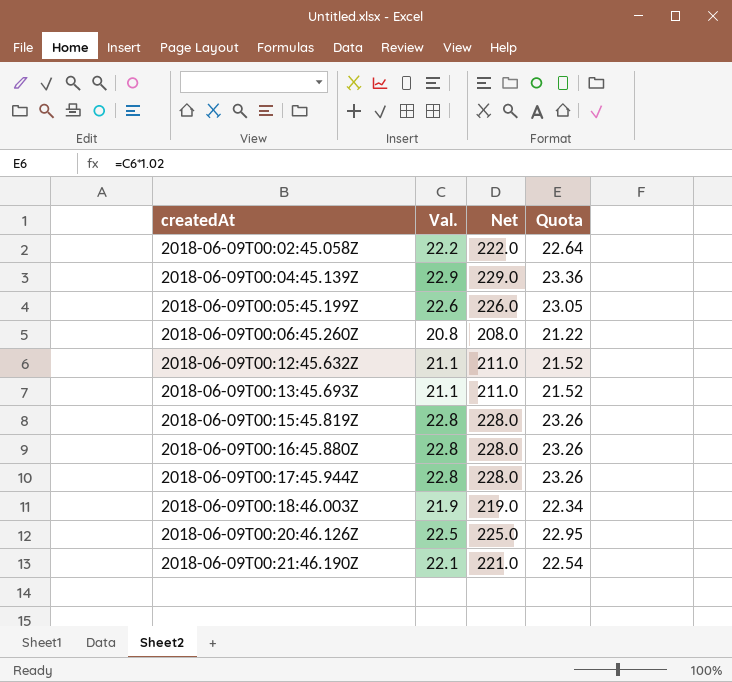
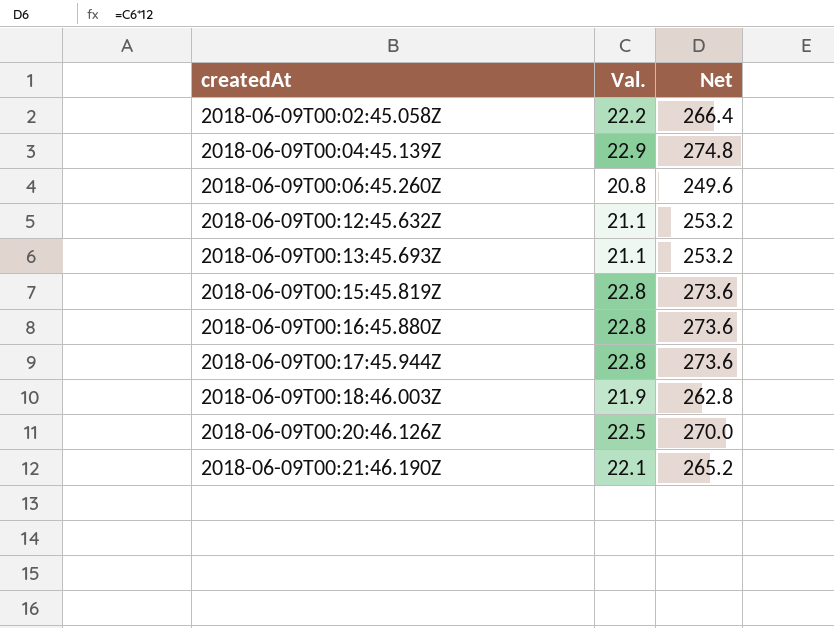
column Quota | formula: [Val.] * 1.02 -> none
column Net | formula: [Val.] * 10 -> [Val.] * 12
row 2018-06-09T00:05:45.199Z: 22.6 | 226.0 | 23.05 -> none

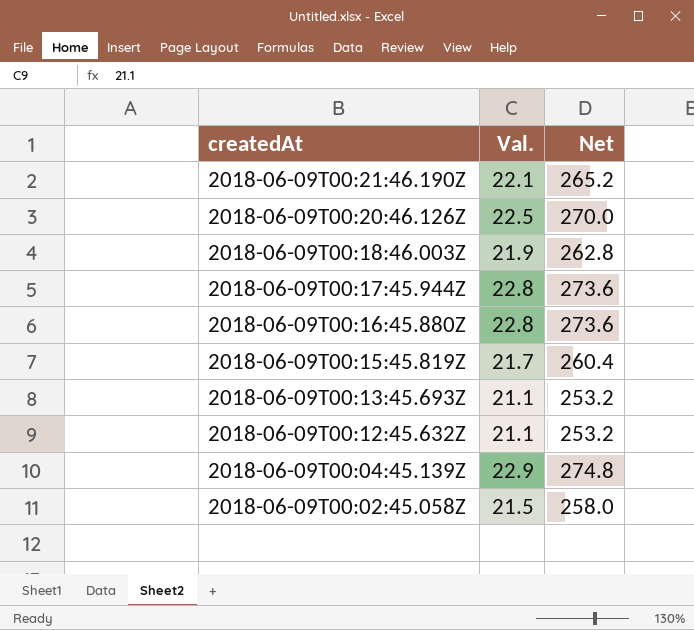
row order: createdAt ascending -> createdAt descending
row 2018-06-09T00:06:45.260Z: 20.8 | 249.6 -> none
2018-06-09T00:15:45.819Z | Val.: 22.8 -> 21.7
2018-06-09T00:15:45.819Z | Net: 273.6 -> 260.4
2018-06-09T00:02:45.058Z | Val.: 22.2 -> 21.5
2018-06-09T00:02:45.058Z | Net: 266.4 -> 258.0

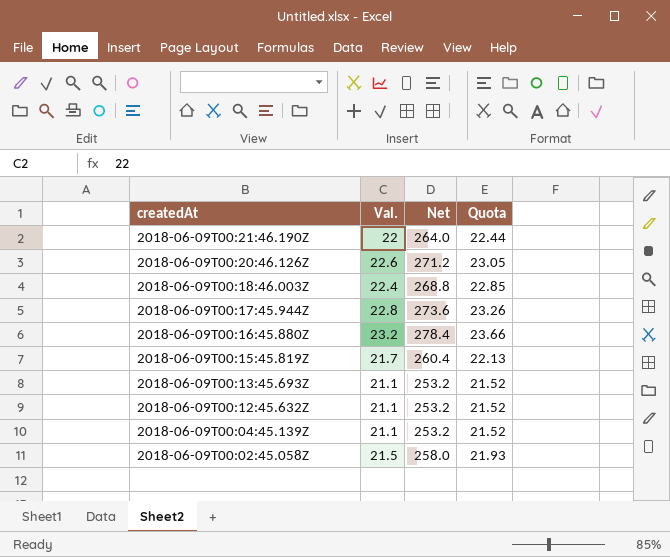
column Quota | formula: none -> [Val.] * 1.02
2018-06-09T00:21:46.190Z | Val.: 22.1 -> 22
2018-06-09T00:21:46.190Z | Net: 265.2 -> 264.0
2018-06-09T00:20:46.126Z | Val.: 22.5 -> 22.6
2018-06-09T00:20:46.126Z | Net: 270.0 -> 271.2
2018-06-09T00:18:46.003Z | Val.: 21.9 -> 22.4
2018-06-09T00:18:46.003Z | Net: 262.8 -> 268.8
2018-06-09T00:16:45.880Z | Val.: 22.8 -> 23.2
2018-06-09T00:16:45.880Z | Net: 273.6 -> 278.4
2018-06-09T00:04:45.139Z | Val.: 22.9 -> 21.1
2018-06-09T00:04:45.139Z | Net: 274.8 -> 253.2

